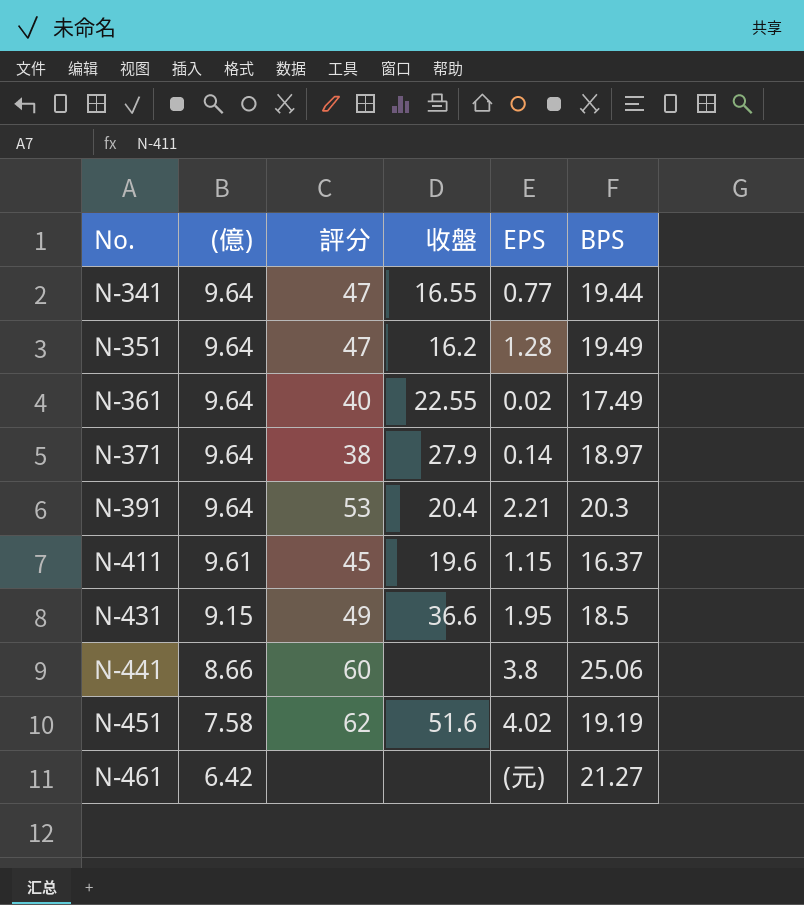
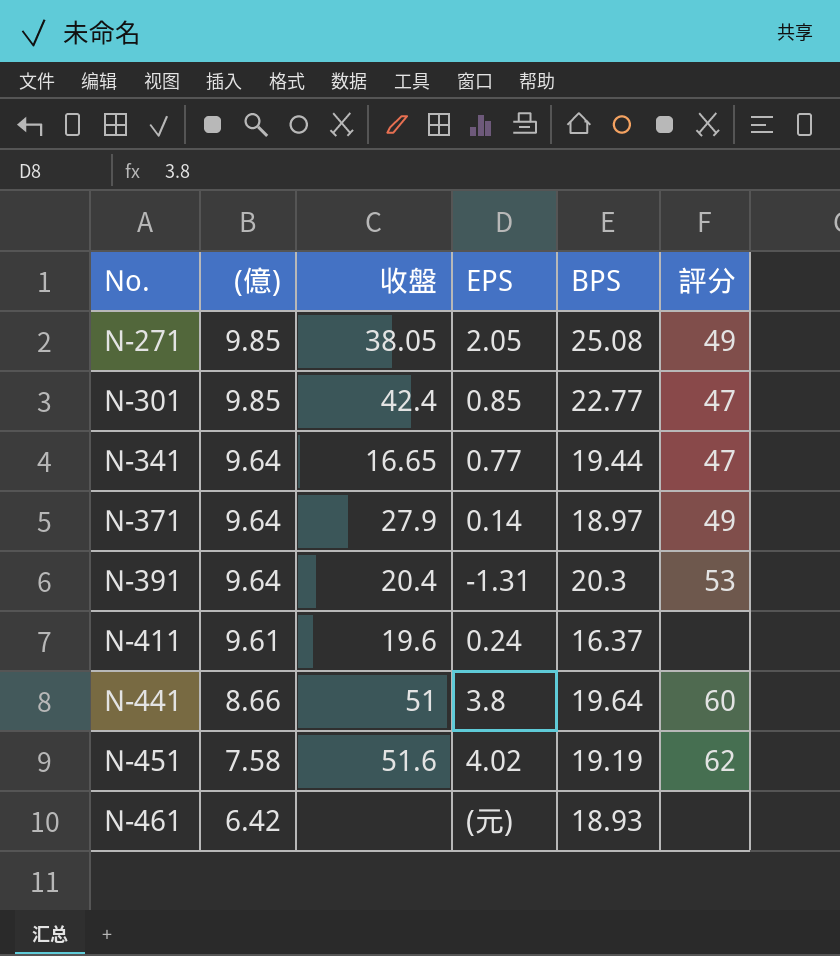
column 評分 | position: 3 -> 6
row N-351: 9.64 | 47 | 16.2 | 1.28 | 19.49 -> none
row N-361: 9.64 | 40 | 22.55 | 0.02 | 17.49 -> none
row N-431: 9.15 | 49 | 36.6 | 1.95 | 18.5 -> none
row N-271: none -> 9.85 | 38.05 | 2.05 | 25.08 | 49
row N-301: none -> 9.85 | 42.4 | 0.85 | 22.77 | 47
N-341 | 收盤: 16.55 -> 16.65
N-371 | 評分: 38 -> 49
N-391 | EPS: 2.21 -> -1.31
N-411 | EPS: 1.15 -> 0.24
N-411 | 評分: 45 -> none
N-441 | 收盤: none -> 51
N-441 | BPS: 25.06 -> 19.64
N-461 | BPS: 21.27 -> 18.93

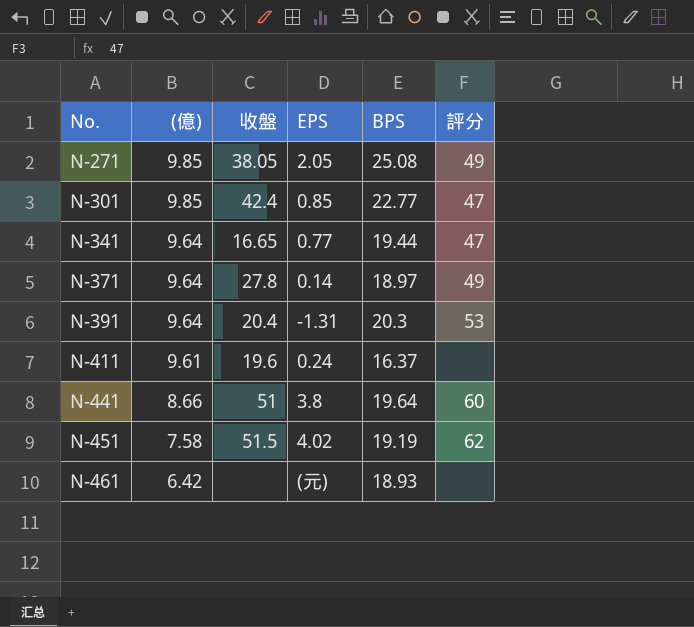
N-371 | 收盤: 27.9 -> 27.8
N-451 | 收盤: 51.6 -> 51.5

